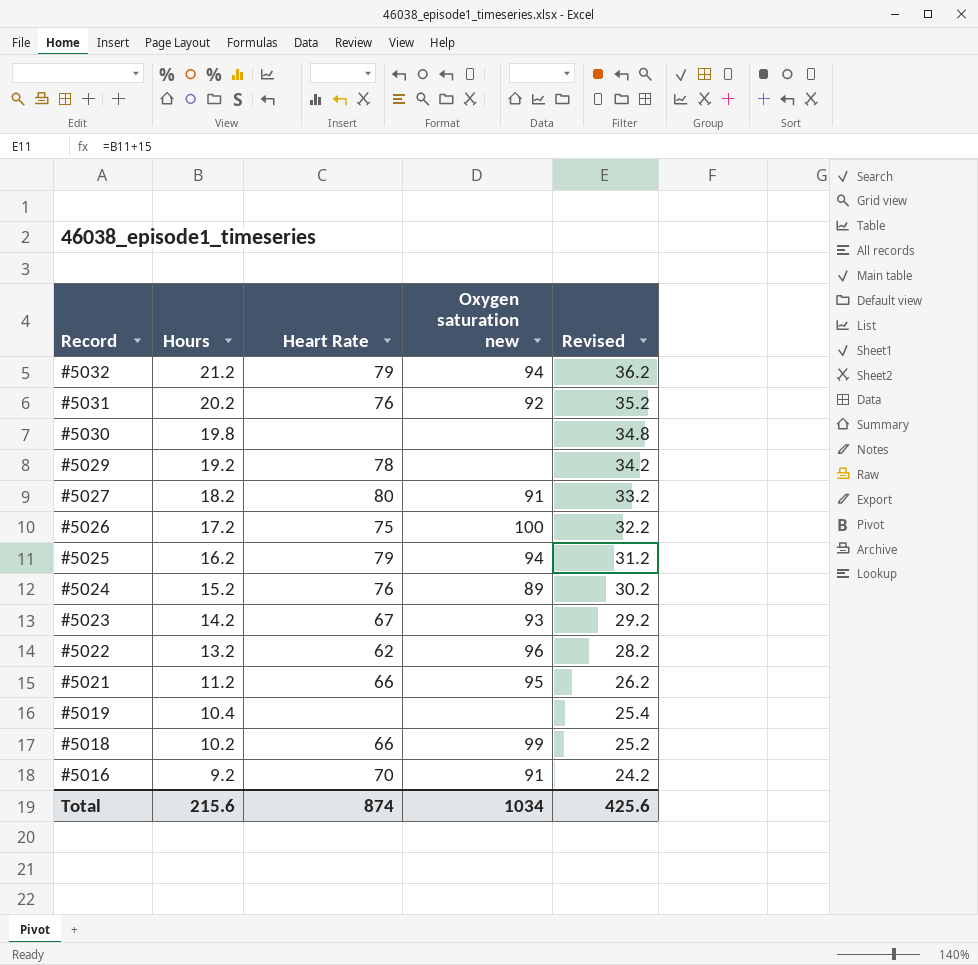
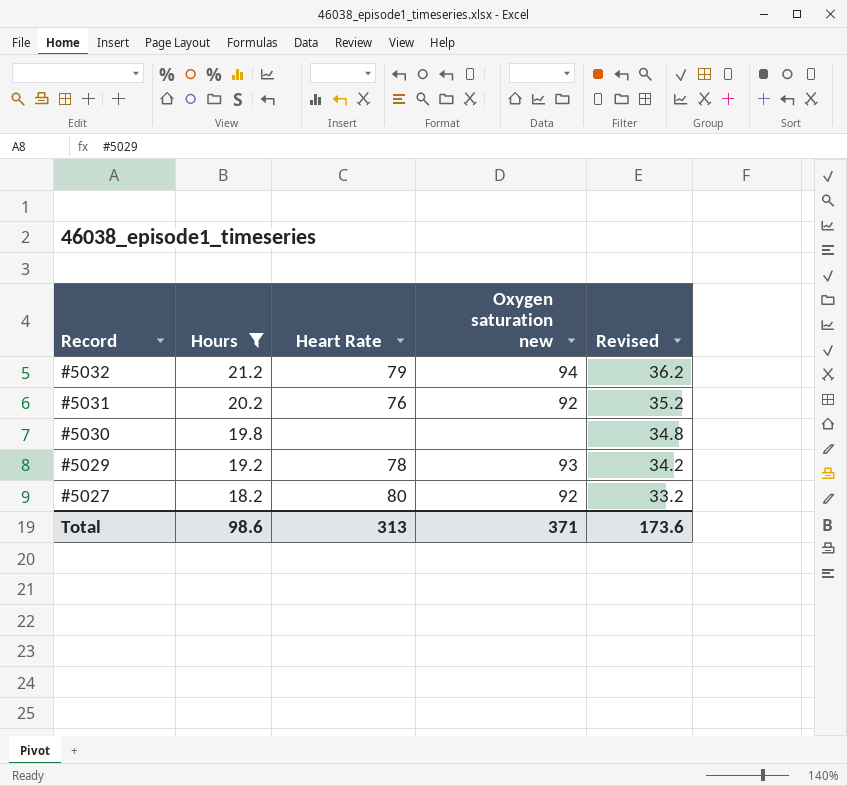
filter: none -> Hours >= 18.2
#5029 | Oxygen saturation new: none -> 93
#5027 | Oxygen saturation new: 91 -> 92
Total | Hours: 215.6 -> 98.6
Total | Heart Rate: 874 -> 313
Total | Oxygen saturation new: 1034 -> 371
Total | Revised: 425.6 -> 173.6

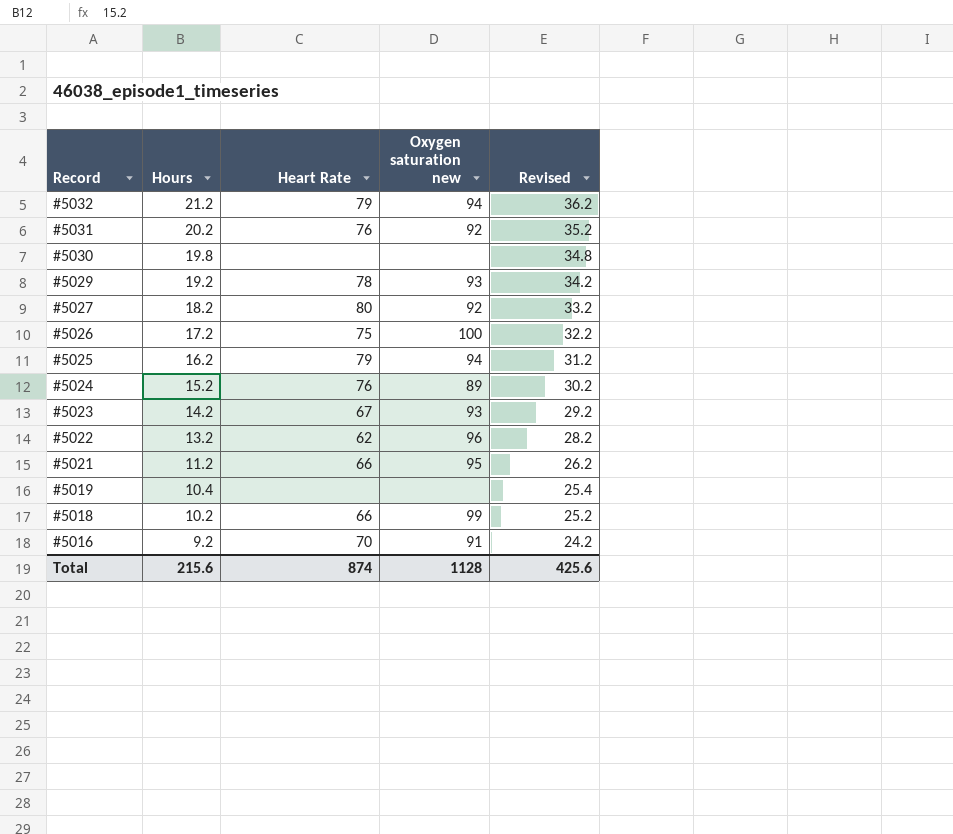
filter: Hours >= 18.2 -> none
Total | Hours: 98.6 -> 215.6
Total | Heart Rate: 313 -> 874
Total | Oxygen saturation new: 371 -> 1128
Total | Revised: 173.6 -> 425.6

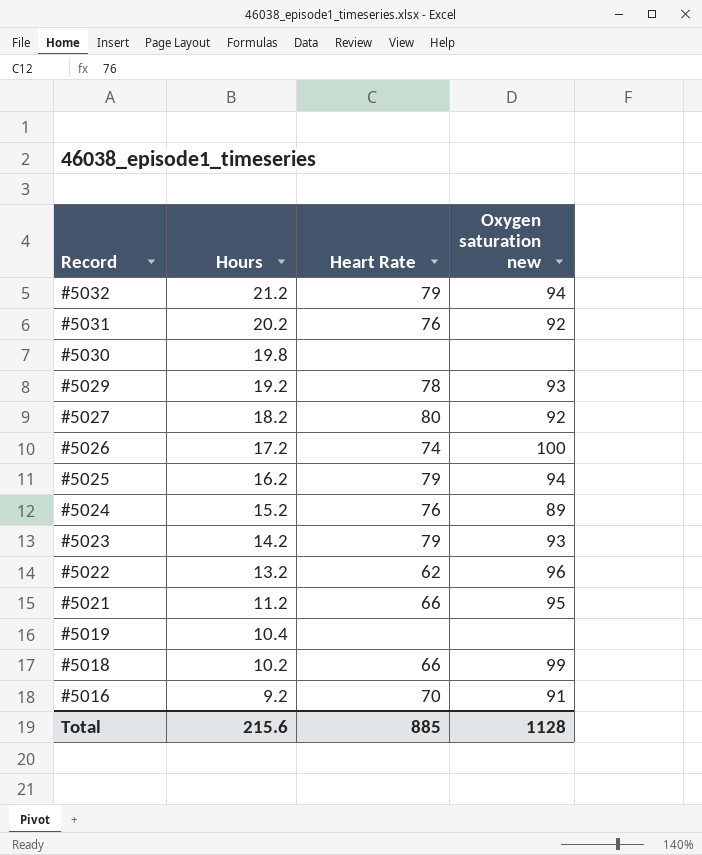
column Revised | formula: [Hours] + 15 -> none
#5026 | Heart Rate: 75 -> 74
#5023 | Heart Rate: 67 -> 79
Total | Heart Rate: 874 -> 885

